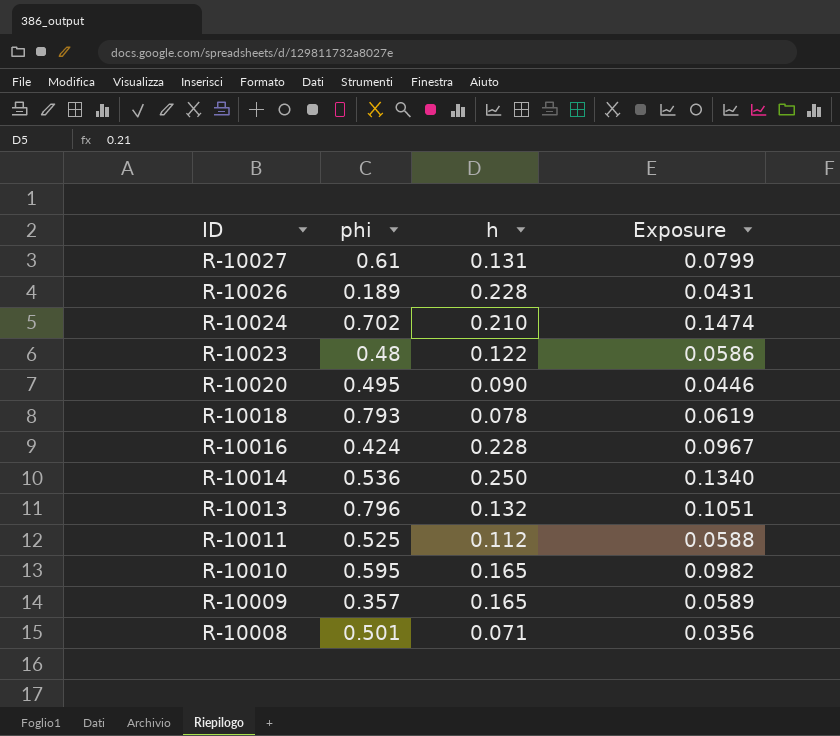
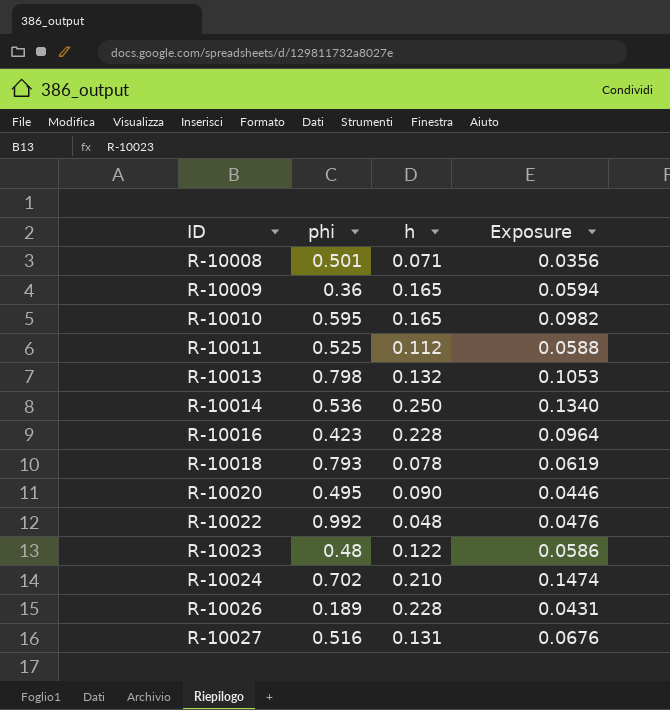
row order: ID descending -> ID ascending
R-10009 | phi: 0.357 -> 0.36
R-10009 | Exposure: 0.0589 -> 0.0594
R-10013 | phi: 0.796 -> 0.798
R-10013 | Exposure: 0.1051 -> 0.1053
R-10016 | phi: 0.424 -> 0.423
R-10016 | Exposure: 0.0967 -> 0.0964
row R-10022: none -> 0.992 | 0.048 | 0.0476
R-10027 | phi: 0.61 -> 0.516
R-10027 | Exposure: 0.0799 -> 0.0676

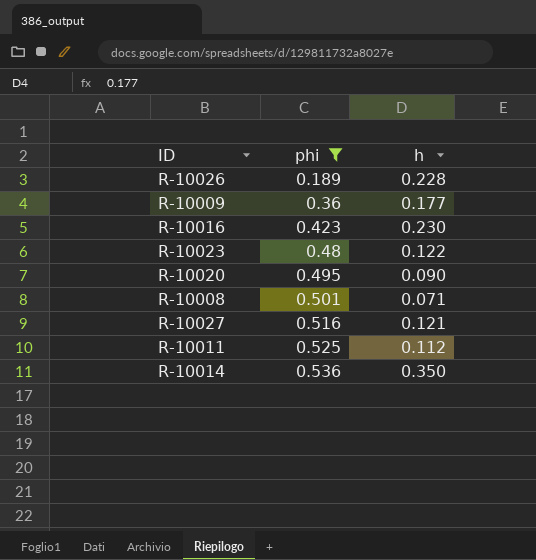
filter: none -> phi <= 0.536
row order: ID ascending -> phi ascending
column Exposure | formula: [phi] * [h] -> none
R-10009 | h: 0.165 -> 0.177
R-10016 | h: 0.228 -> 0.230
R-10027 | h: 0.131 -> 0.121
R-10014 | h: 0.250 -> 0.350

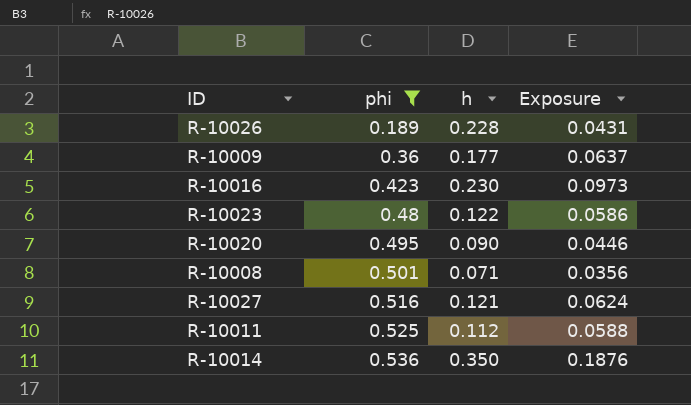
column Exposure | formula: none -> [phi] * [h]

